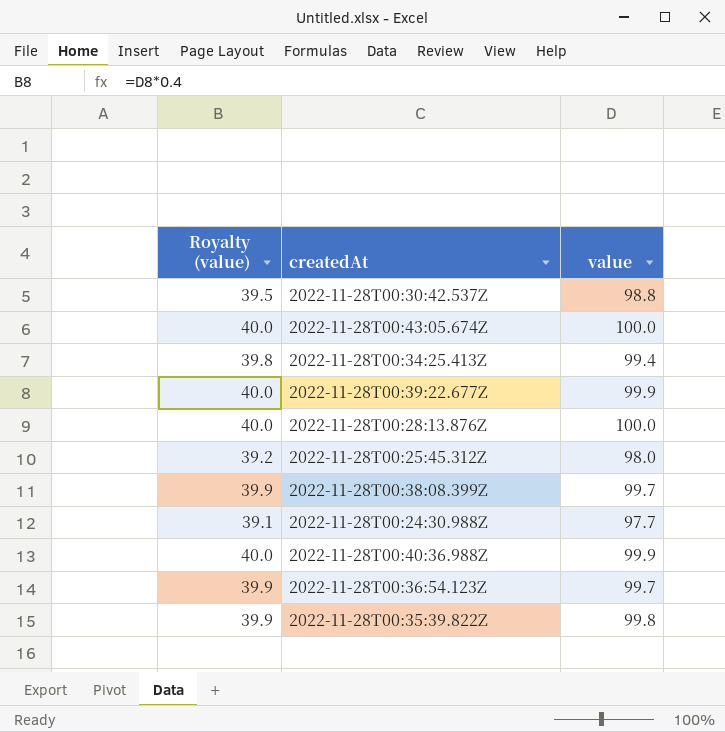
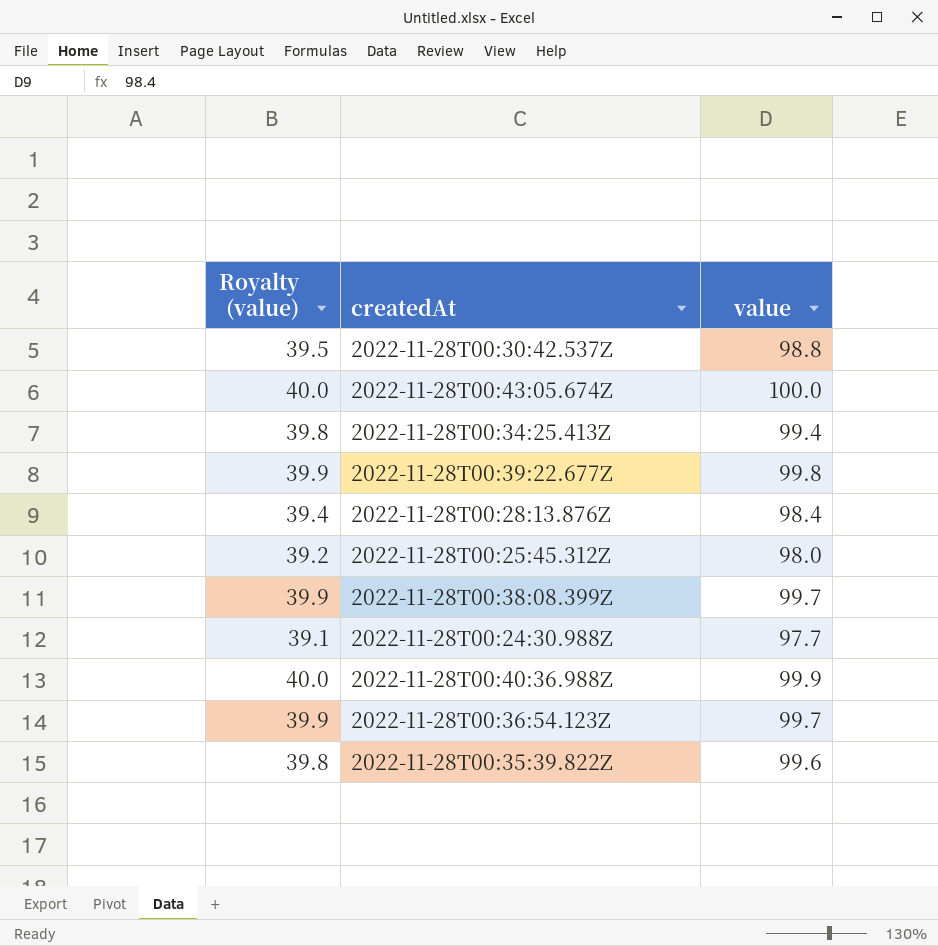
2022-11-28T00:39:22.677Z | Royalty (value): 40.0 -> 39.9
2022-11-28T00:39:22.677Z | value: 99.9 -> 99.8
2022-11-28T00:28:13.876Z | Royalty (value): 40.0 -> 39.4
2022-11-28T00:28:13.876Z | value: 100.0 -> 98.4
2022-11-28T00:35:39.822Z | Royalty (value): 39.9 -> 39.8
2022-11-28T00:35:39.822Z | value: 99.8 -> 99.6

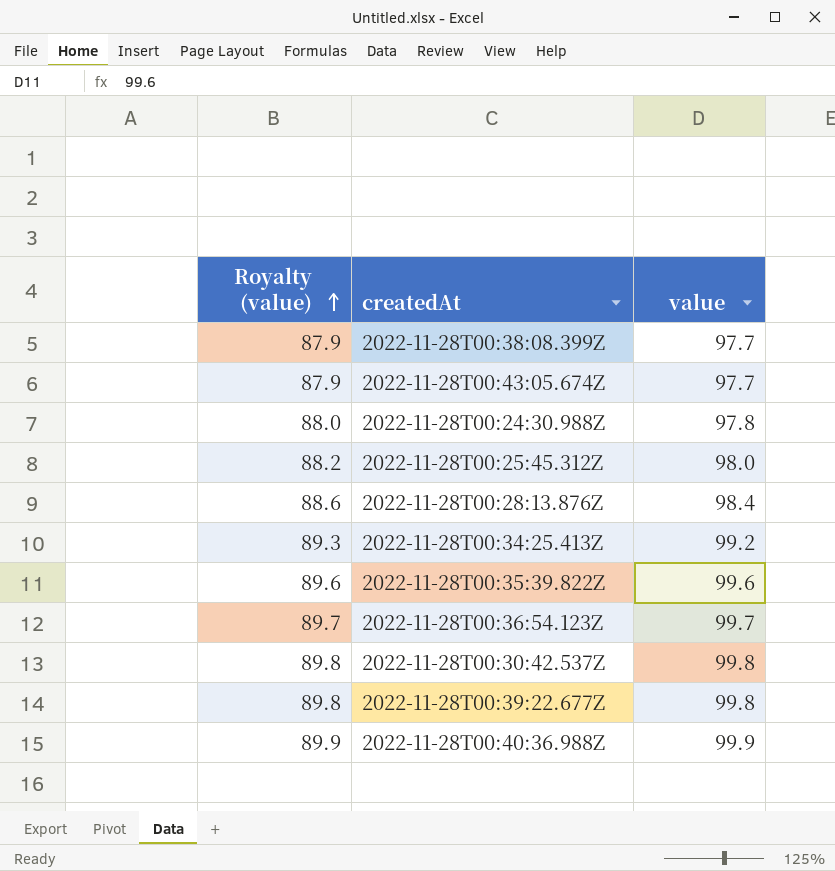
row order: none -> Royalty (value) ascending
column Royalty (value) | formula: [value] * 0.4 -> [value] * 0.9
2022-11-28T00:38:08.399Z | value: 99.7 -> 97.7
2022-11-28T00:43:05.674Z | value: 100.0 -> 97.7
2022-11-28T00:24:30.988Z | value: 97.7 -> 97.8
2022-11-28T00:34:25.413Z | value: 99.4 -> 99.2
2022-11-28T00:30:42.537Z | value: 98.8 -> 99.8

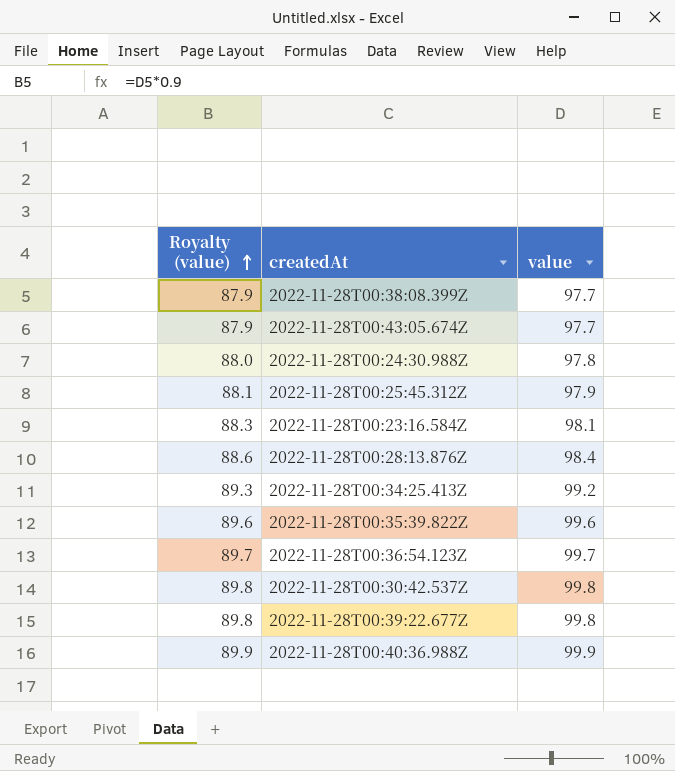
2022-11-28T00:25:45.312Z | Royalty (value): 88.2 -> 88.1
2022-11-28T00:25:45.312Z | value: 98.0 -> 97.9
row 2022-11-28T00:23:16.584Z: none -> 88.3 | 98.1

